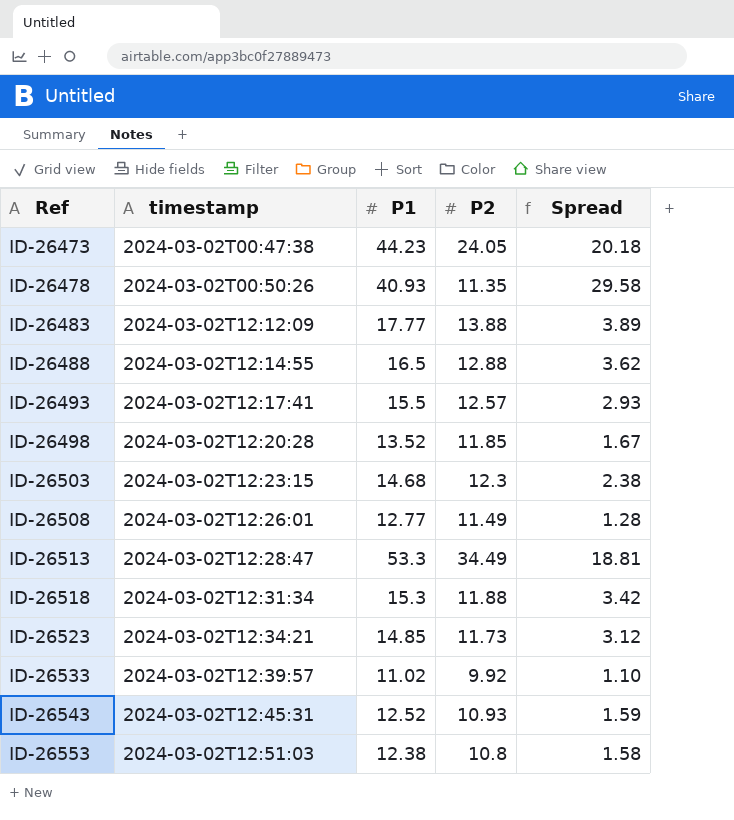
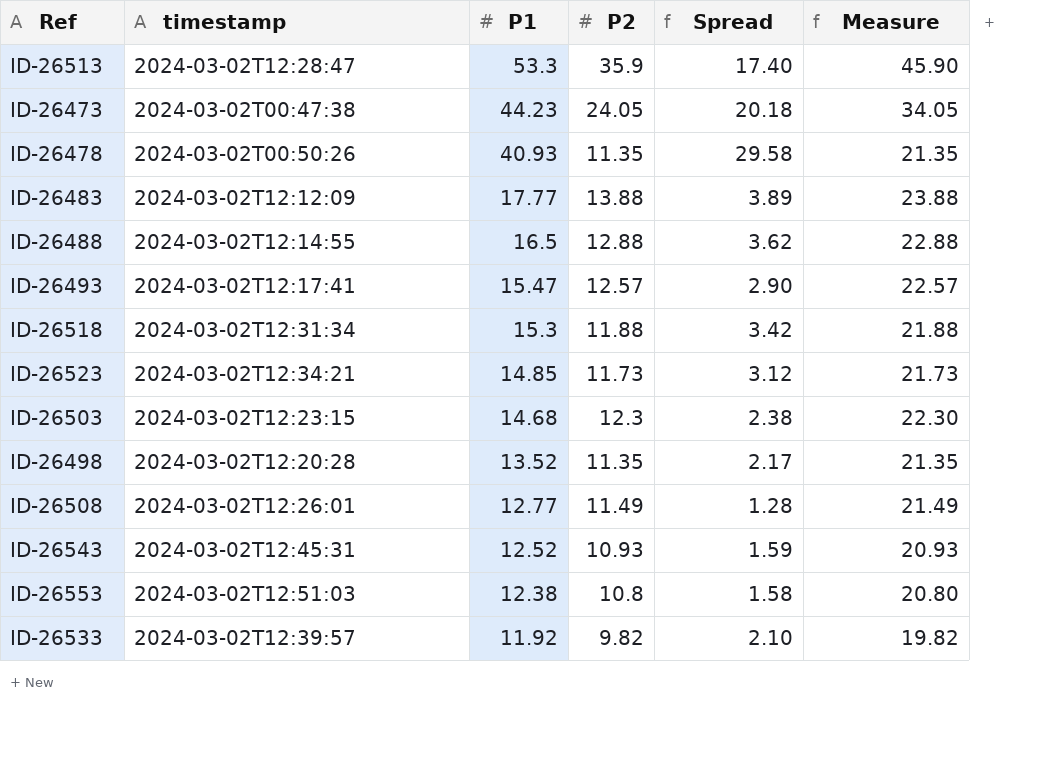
row order: Ref ascending -> P1 descending
column Measure | formula: none -> [P2] + 10
ID-26513 | P2: 34.49 -> 35.9
ID-26513 | Spread: 18.81 -> 17.40
ID-26493 | P1: 15.5 -> 15.47
ID-26493 | Spread: 2.93 -> 2.90
ID-26498 | P2: 11.85 -> 11.35
ID-26498 | Spread: 1.67 -> 2.17
ID-26533 | P1: 11.02 -> 11.92
ID-26533 | P2: 9.92 -> 9.82
ID-26533 | Spread: 1.10 -> 2.10

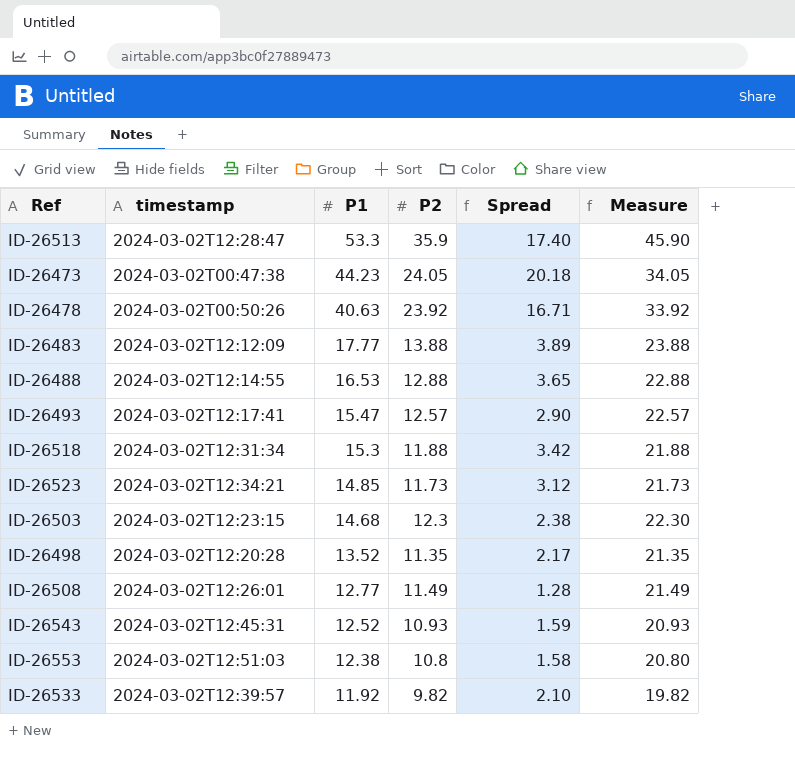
ID-26478 | P1: 40.93 -> 40.63
ID-26478 | P2: 11.35 -> 23.92
ID-26478 | Spread: 29.58 -> 16.71
ID-26478 | Measure: 21.35 -> 33.92
ID-26488 | P1: 16.5 -> 16.53
ID-26488 | Spread: 3.62 -> 3.65

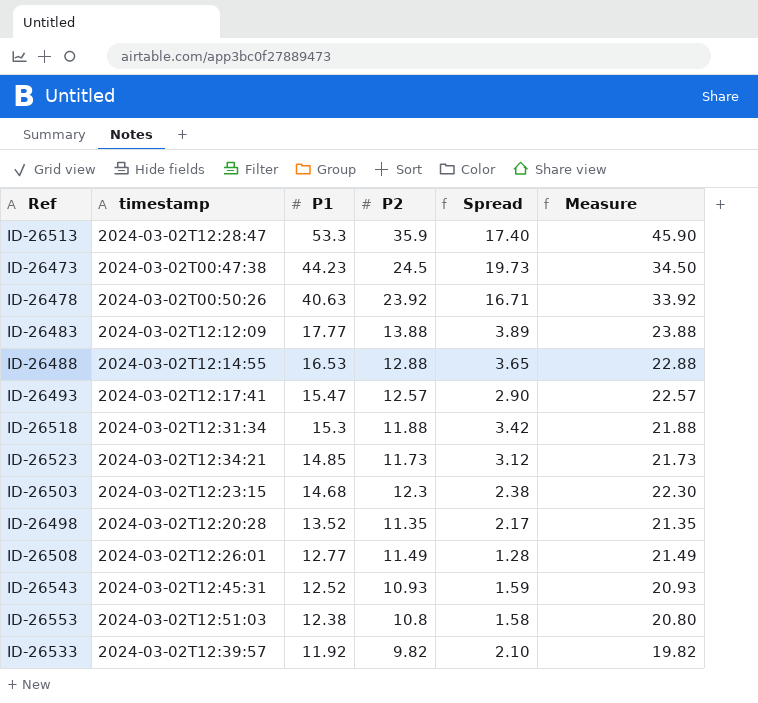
ID-26473 | P2: 24.05 -> 24.5
ID-26473 | Spread: 20.18 -> 19.73
ID-26473 | Measure: 34.05 -> 34.50

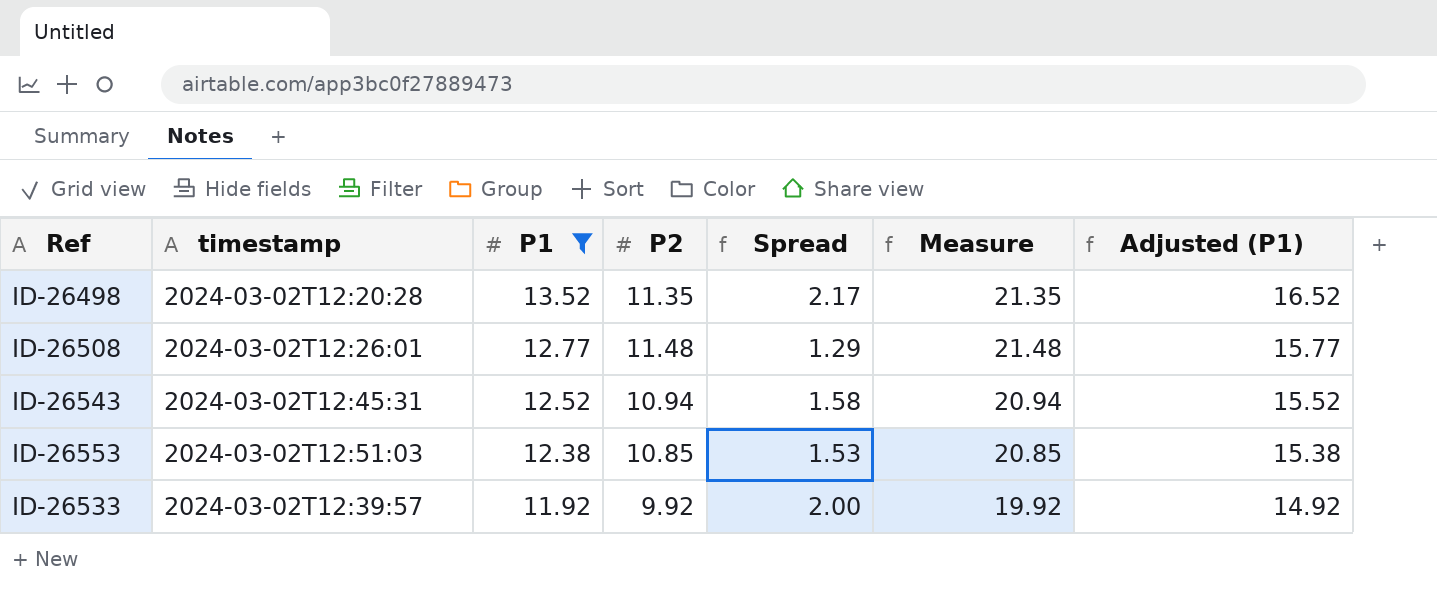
filter: none -> P1 <= 13.52
column Adjusted (P1) | formula: none -> [P1] + 3
ID-26508 | P2: 11.49 -> 11.48
ID-26508 | Spread: 1.28 -> 1.29
ID-26508 | Measure: 21.49 -> 21.48
ID-26543 | P2: 10.93 -> 10.94
ID-26543 | Spread: 1.59 -> 1.58
ID-26543 | Measure: 20.93 -> 20.94
ID-26553 | P2: 10.8 -> 10.85
ID-26553 | Spread: 1.58 -> 1.53
ID-26553 | Measure: 20.80 -> 20.85
ID-26533 | P2: 9.82 -> 9.92
ID-26533 | Spread: 2.10 -> 2.00
ID-26533 | Measure: 19.82 -> 19.92

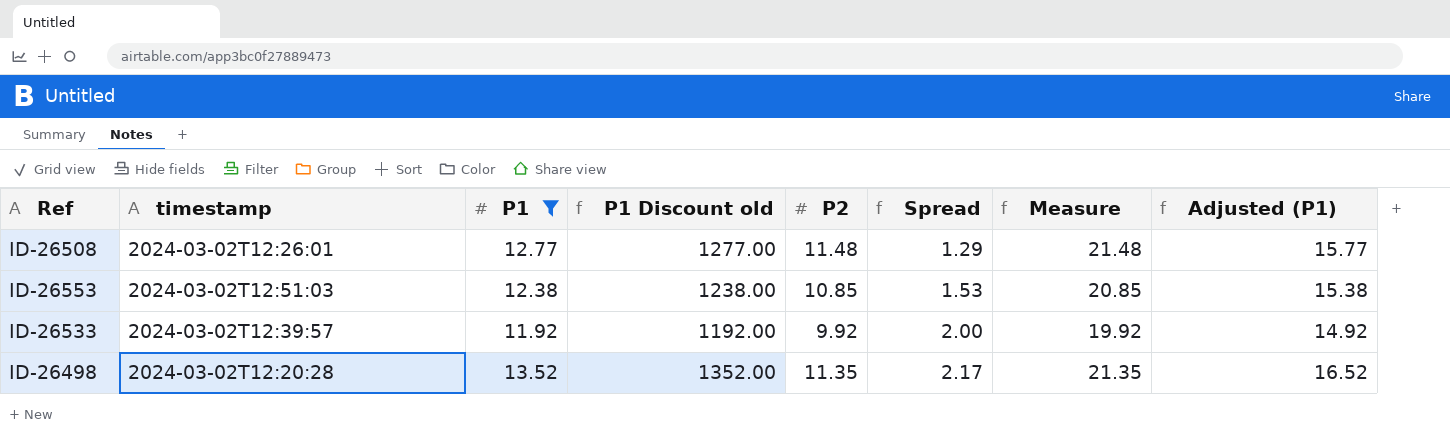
row order: P1 descending -> Spread ascending
column P1 Discount old | formula: none -> [P1] * 100
row ID-26543: 2024-03-02T12:45:31 | 12.52 | 10.94 | 1.58 | 20.94 | 15.52 -> none

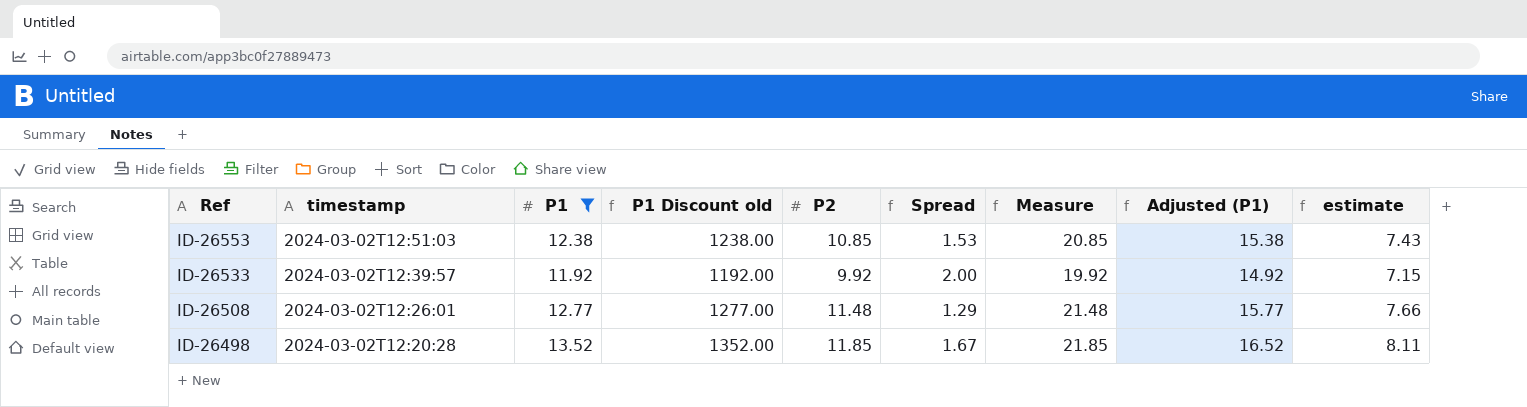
row order: Spread ascending -> Ref descending
column estimate | formula: none -> [P1] * 0.6
ID-26498 | P2: 11.35 -> 11.85
ID-26498 | Spread: 2.17 -> 1.67
ID-26498 | Measure: 21.35 -> 21.85

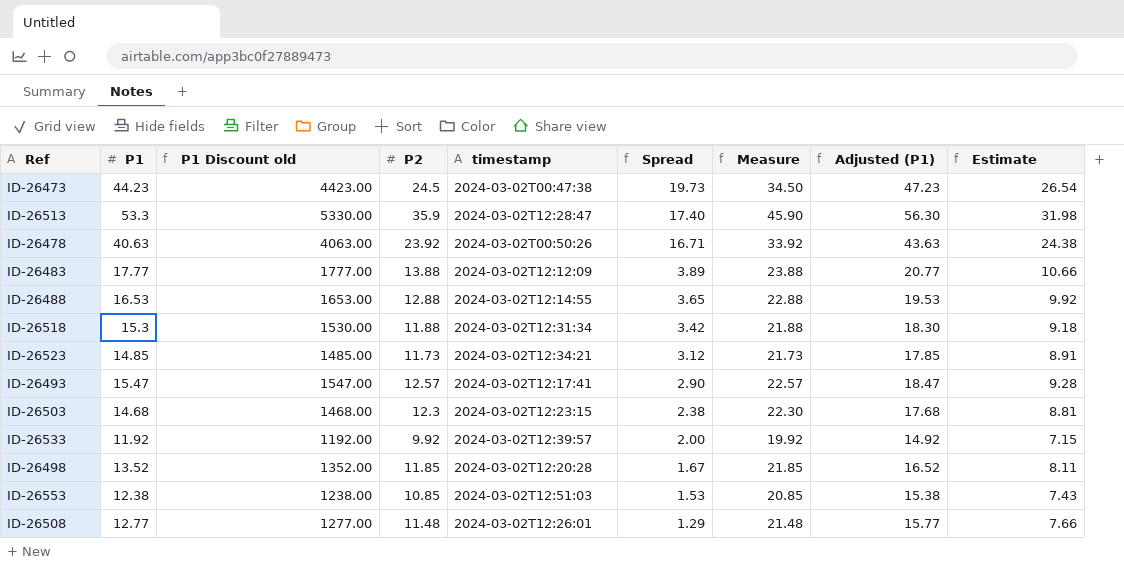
filter: P1 <= 13.52 -> none
row order: Ref descending -> Spread descending
column timestamp | position: 2 -> 5
column name: estimate -> Estimate

